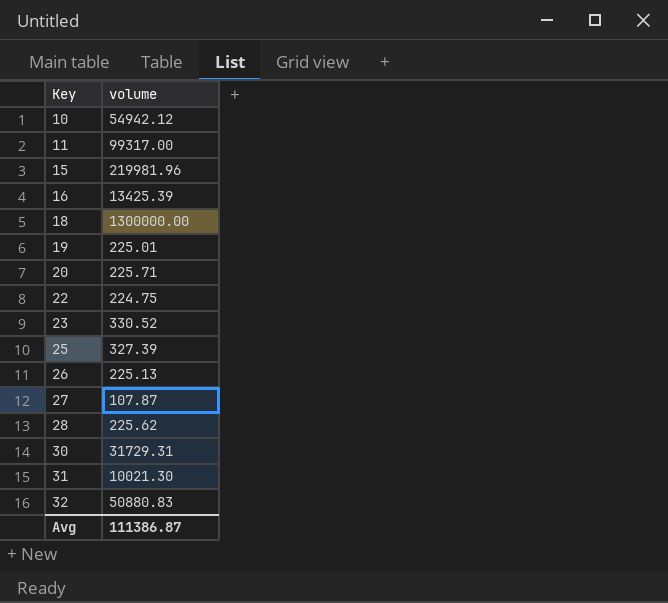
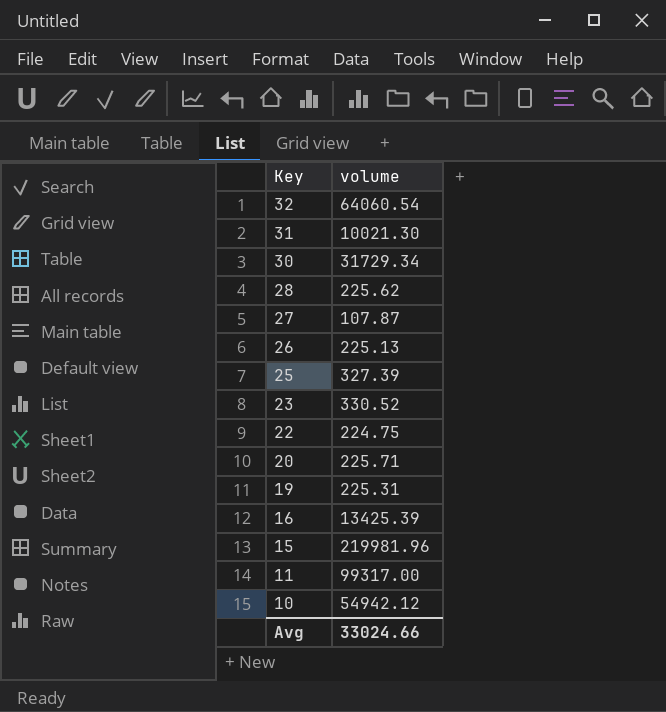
row order: Key ascending -> Key descending
row 18: 1300000.00 -> none
32 | volume: 50880.83 -> 64060.54
30 | volume: 31729.31 -> 31729.34
19 | volume: 225.01 -> 225.31
Avg | volume: 111386.87 -> 33024.66

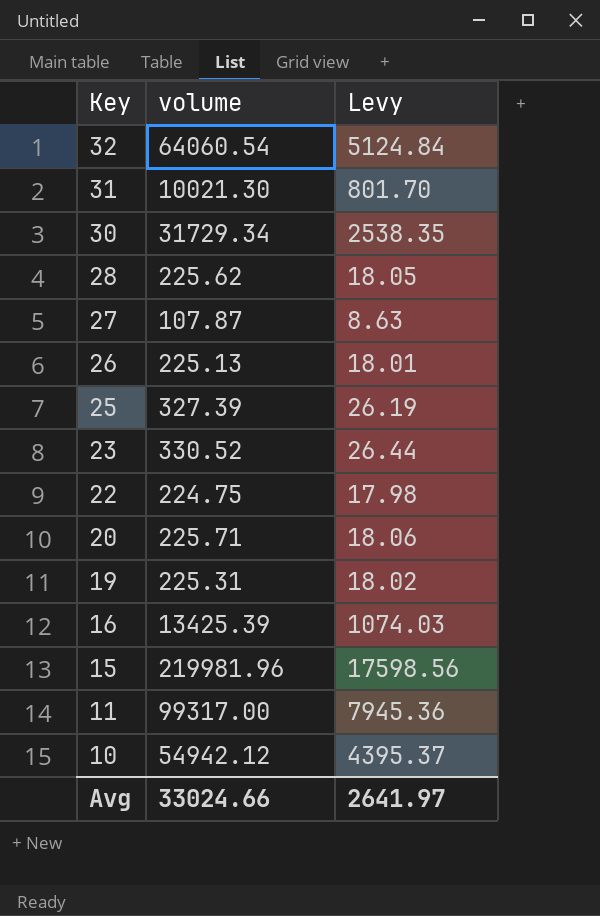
column Levy | formula: none -> [volume] * 0.08

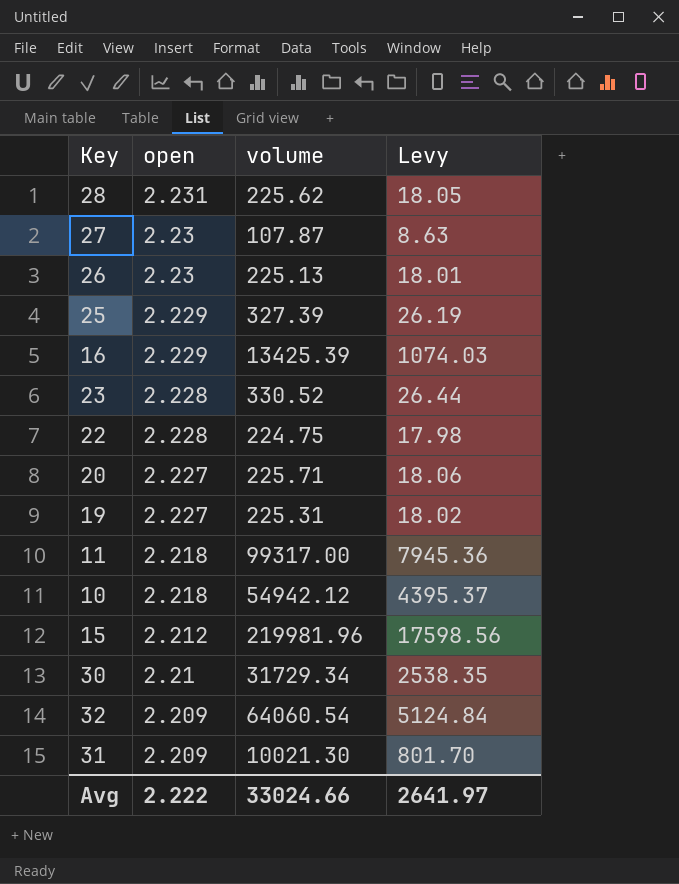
row order: Key descending -> open descending
column open | position: none -> 2

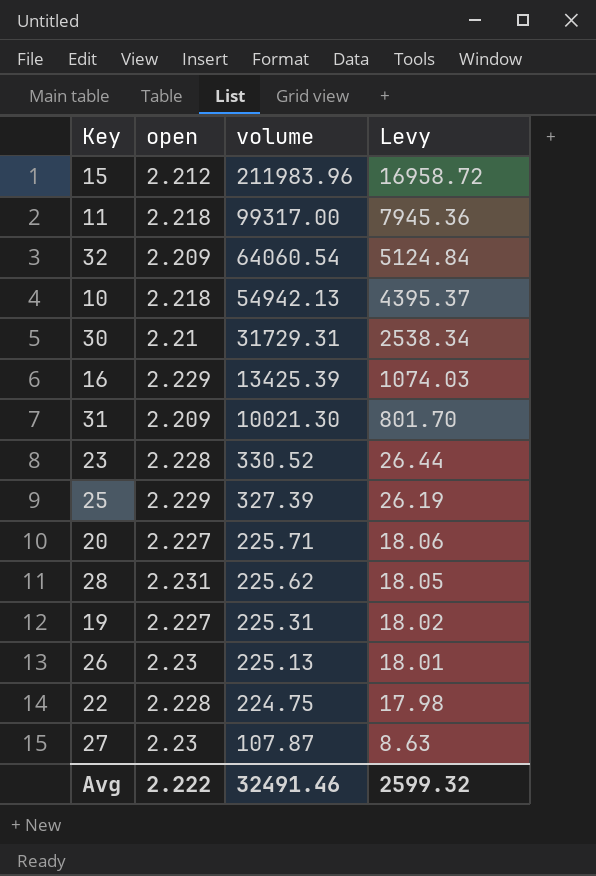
row order: open descending -> volume descending
15 | volume: 219981.96 -> 211983.96
15 | Levy: 17598.56 -> 16958.72
10 | volume: 54942.12 -> 54942.13
30 | volume: 31729.34 -> 31729.31
30 | Levy: 2538.35 -> 2538.34
Avg | volume: 33024.66 -> 32491.46
Avg | Levy: 2641.97 -> 2599.32

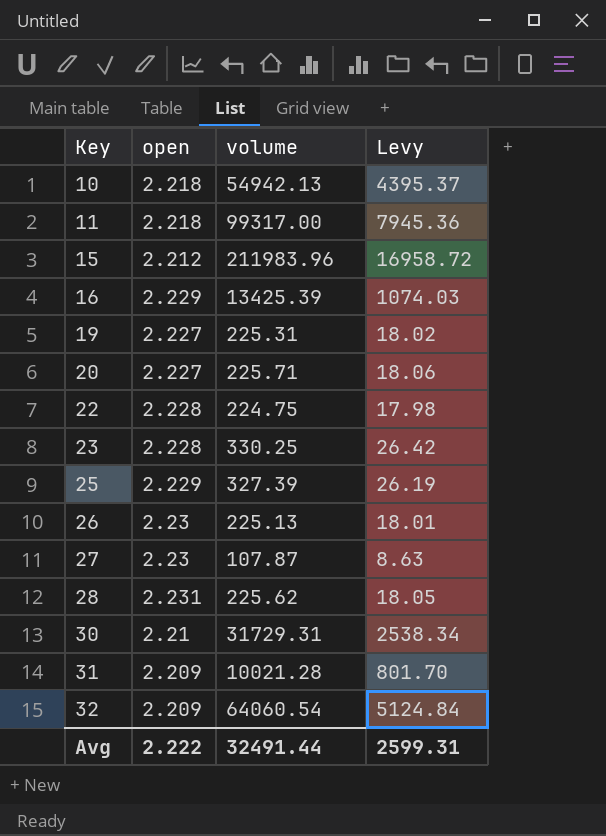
row order: volume descending -> Key ascending
23 | volume: 330.52 -> 330.25
23 | Levy: 26.44 -> 26.42
31 | volume: 10021.30 -> 10021.28
Avg | volume: 32491.46 -> 32491.44
Avg | Levy: 2599.32 -> 2599.31

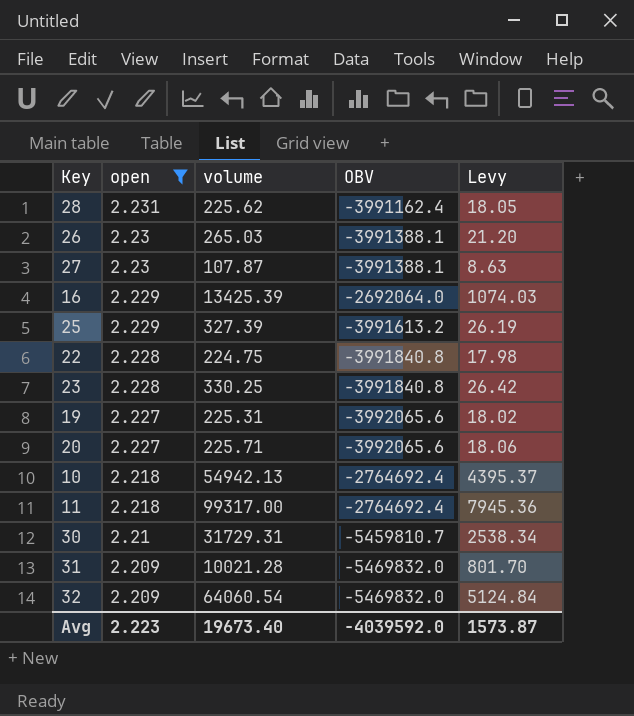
filter: none -> open != 2.212
row order: Key ascending -> open descending
column OBV | position: none -> 4
26 | volume: 225.13 -> 265.03
26 | Levy: 18.01 -> 21.20
Avg | open: 2.222 -> 2.223
Avg | volume: 32491.44 -> 19673.40
Avg | Levy: 2599.31 -> 1573.87

